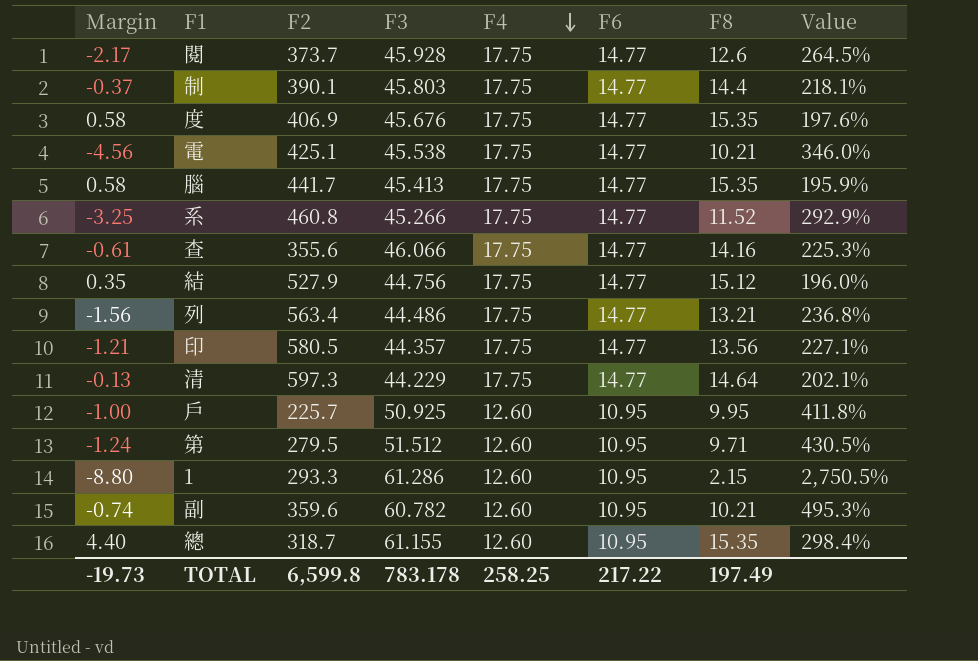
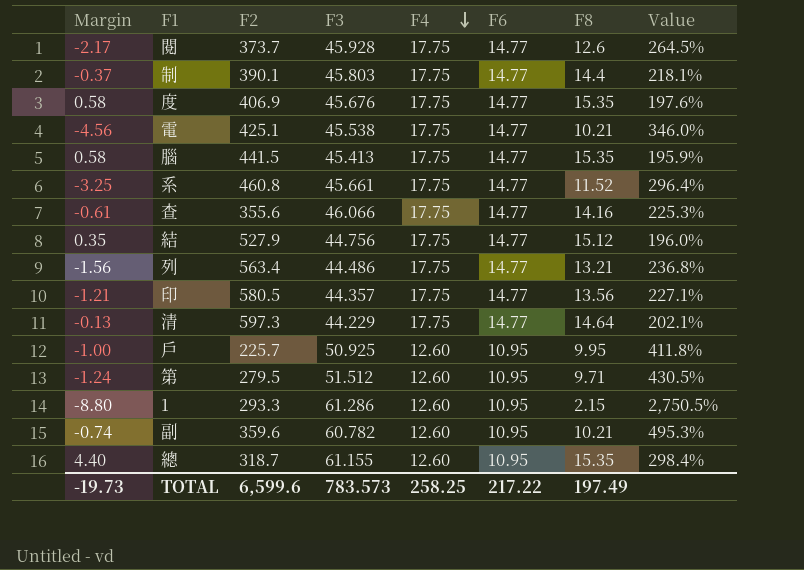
腦 | F2: 441.7 -> 441.5
系 | F3: 45.266 -> 45.661
系 | Value: 292.9% -> 296.4%
TOTAL | F2: 6,599.8 -> 6,599.6
TOTAL | F3: 783.178 -> 783.573

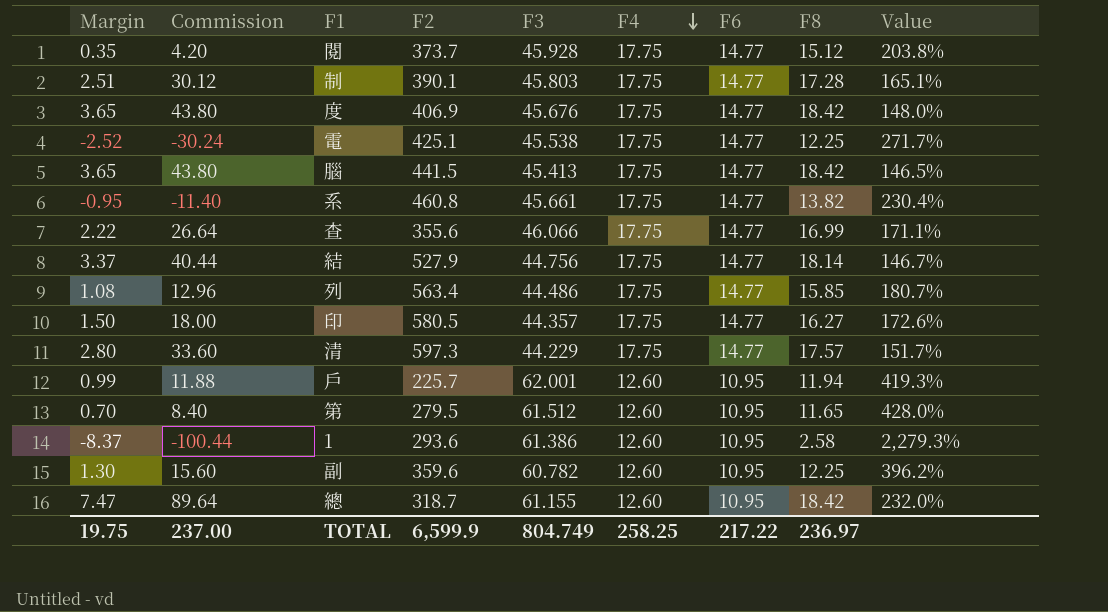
column Commission | formula: none -> [Margin] * 12
閱 | Margin: -2.17 -> 0.35
閱 | F8: 12.6 -> 15.12
閱 | Value: 264.5% -> 203.8%
制 | Margin: -0.37 -> 2.51
制 | F8: 14.4 -> 17.28
制 | Value: 218.1% -> 165.1%
度 | Margin: 0.58 -> 3.65
度 | F8: 15.35 -> 18.42
度 | Value: 197.6% -> 148.0%
電 | Margin: -4.56 -> -2.52
電 | F8: 10.21 -> 12.25
電 | Value: 346.0% -> 271.7%
腦 | Margin: 0.58 -> 3.65
腦 | F8: 15.35 -> 18.42
腦 | Value: 195.9% -> 146.5%
系 | Margin: -3.25 -> -0.95
系 | F8: 11.52 -> 13.82
系 | Value: 296.4% -> 230.4%
查 | Margin: -0.61 -> 2.22
查 | F8: 14.16 -> 16.99
查 | Value: 225.3% -> 171.1%
結 | Margin: 0.35 -> 3.37
結 | F8: 15.12 -> 18.14
結 | Value: 196.0% -> 146.7%
列 | Margin: -1.56 -> 1.08
列 | F8: 13.21 -> 15.85
列 | Value: 236.8% -> 180.7%
印 | Margin: -1.21 -> 1.50
印 | F8: 13.56 -> 16.27
印 | Value: 227.1% -> 172.6%
清 | Margin: -0.13 -> 2.80
清 | F8: 14.64 -> 17.57
清 | Value: 202.1% -> 151.7%
戶 | Margin: -1.00 -> 0.99
戶 | F3: 50.925 -> 62.001
戶 | F8: 9.95 -> 11.94
戶 | Value: 411.8% -> 419.3%
第 | Margin: -1.24 -> 0.70
第 | F3: 51.512 -> 61.512
第 | F8: 9.71 -> 11.65
第 | Value: 430.5% -> 428.0%
1 | Margin: -8.80 -> -8.37
1 | F2: 293.3 -> 293.6
1 | F3: 61.286 -> 61.386
1 | F8: 2.15 -> 2.58
1 | Value: 2,750.5% -> 2,279.3%
副 | Margin: -0.74 -> 1.30
副 | F8: 10.21 -> 12.25
副 | Value: 495.3% -> 396.2%
總 | Margin: 4.40 -> 7.47
總 | F8: 15.35 -> 18.42
總 | Value: 298.4% -> 232.0%
TOTAL | Margin: -19.73 -> 19.75
TOTAL | F2: 6,599.6 -> 6,599.9
TOTAL | F3: 783.573 -> 804.749
TOTAL | F8: 197.49 -> 236.97

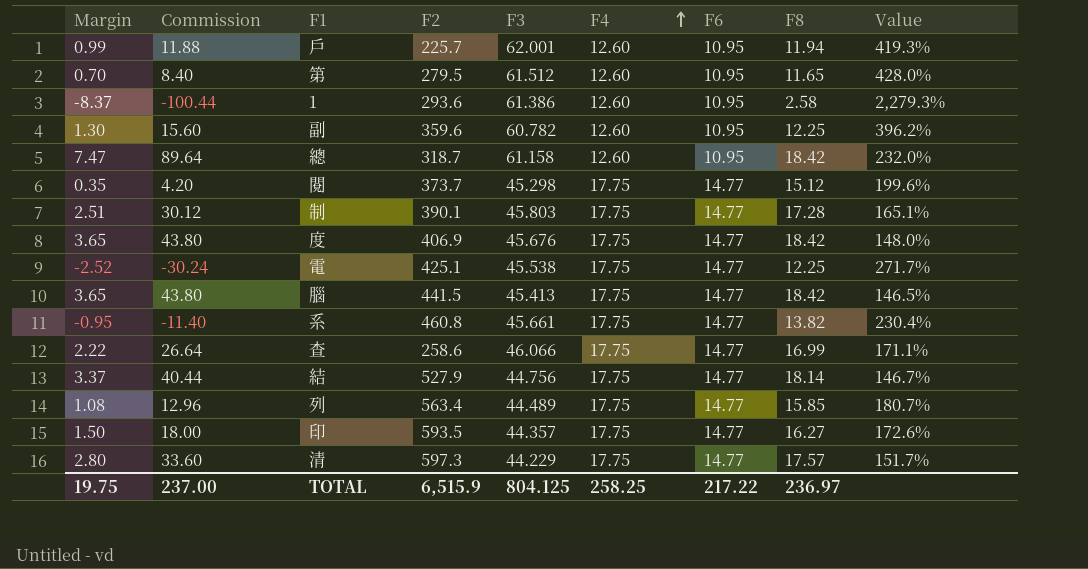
row order: F4 descending -> F4 ascending
總 | F3: 61.155 -> 61.158
閱 | F3: 45.928 -> 45.298
閱 | Value: 203.8% -> 199.6%
查 | F2: 355.6 -> 258.6
列 | F3: 44.486 -> 44.489
印 | F2: 580.5 -> 593.5
TOTAL | F2: 6,599.9 -> 6,515.9
TOTAL | F3: 804.749 -> 804.125

